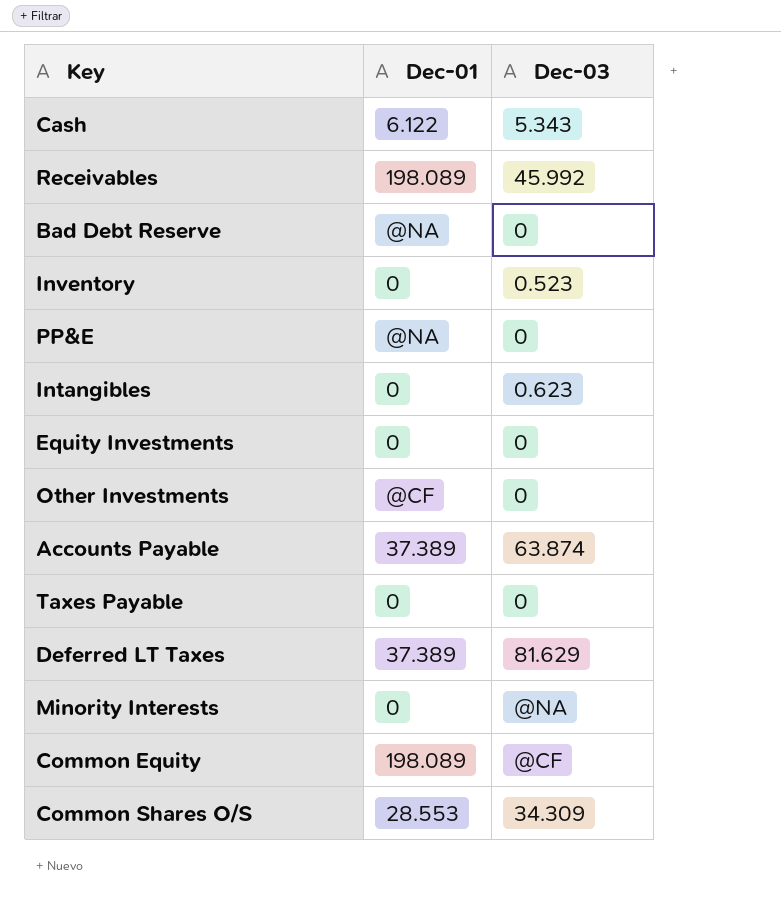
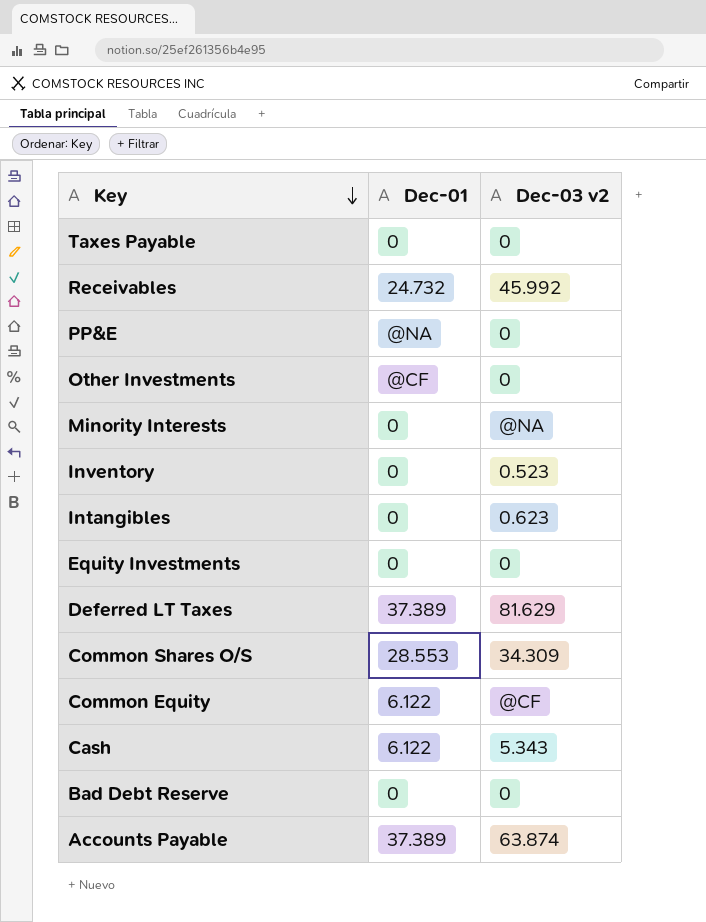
row order: none -> Key descending
column name: Dec-03 -> Dec-03 v2
Receivables | Dec-01: 198.089 -> 24.732
Common Equity | Dec-01: 198.089 -> 6.122
Bad Debt Reserve | Dec-01: @NA -> 0

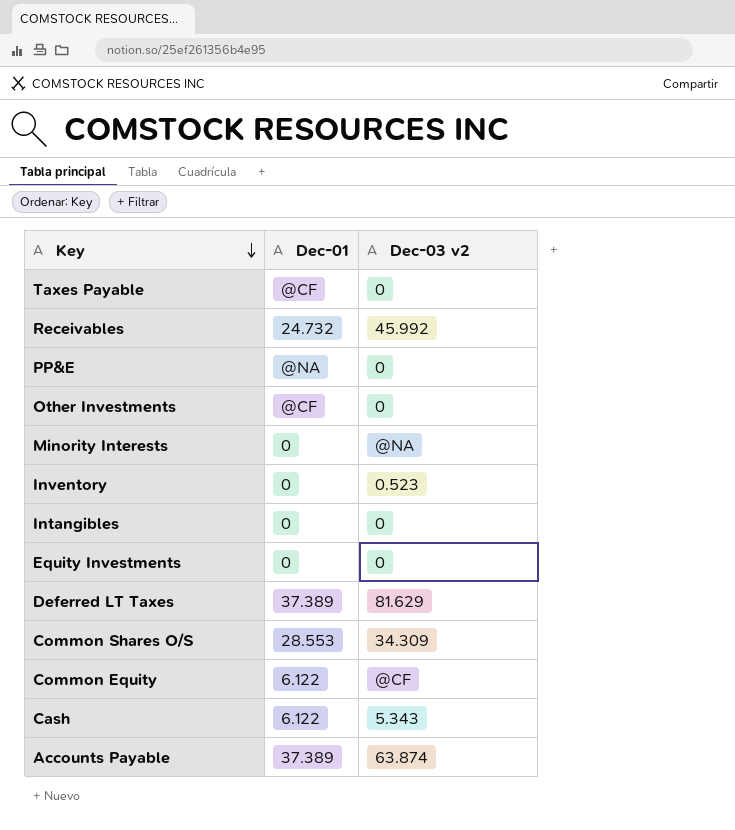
row Bad Debt Reserve: 0 | 0 -> none
Taxes Payable | Dec-01: 0 -> @CF
Intangibles | Dec-03 v2: 0.623 -> 0

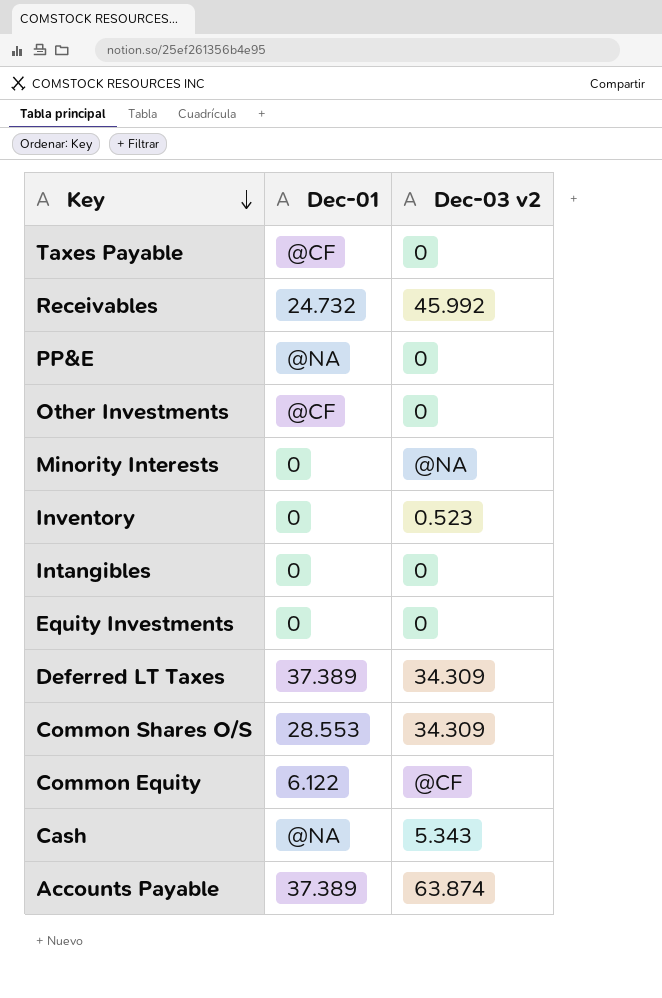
Deferred LT Taxes | Dec-03 v2: 81.629 -> 34.309
Cash | Dec-01: 6.122 -> @NA

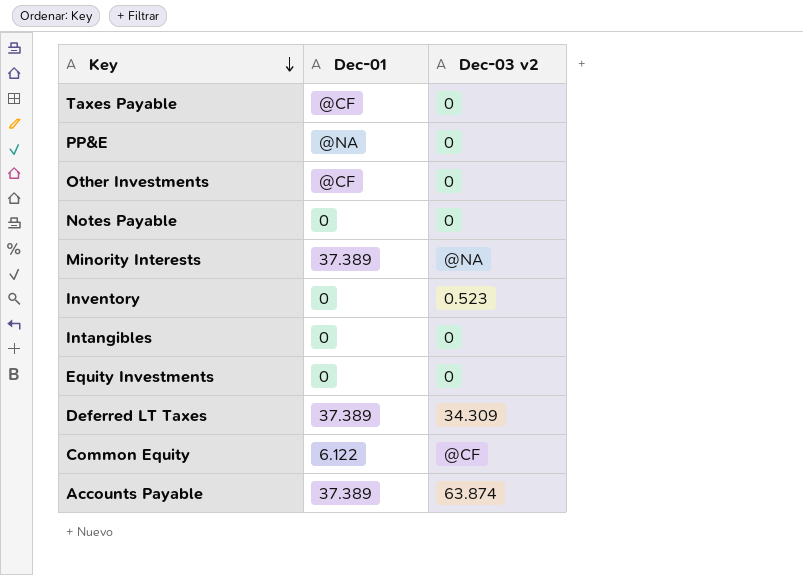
row Receivables: 24.732 | 45.992 -> none
row Common Shares O/S: 28.553 | 34.309 -> none
row Cash: @NA | 5.343 -> none
row Notes Payable: none -> 0 | 0
Minority Interests | Dec-01: 0 -> 37.389

